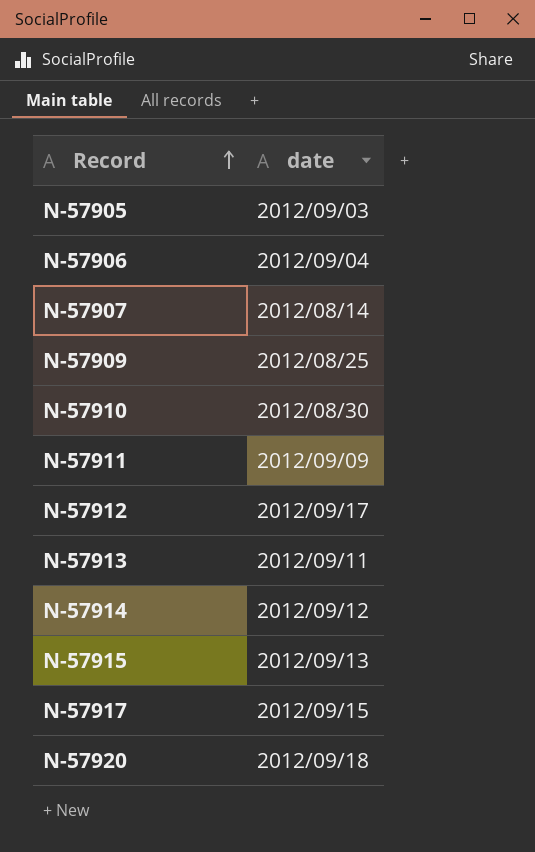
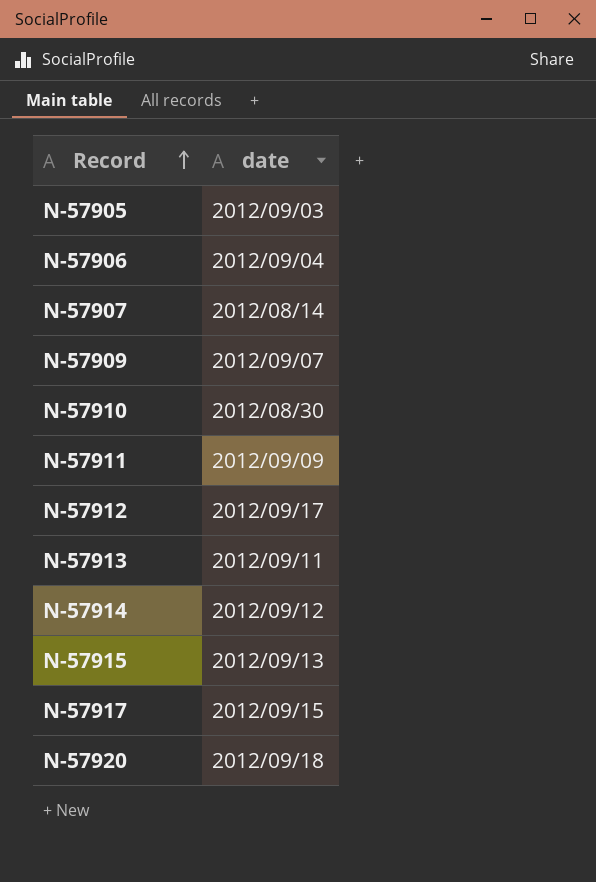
N-57909 | date: 2012/08/25 -> 2012/09/07

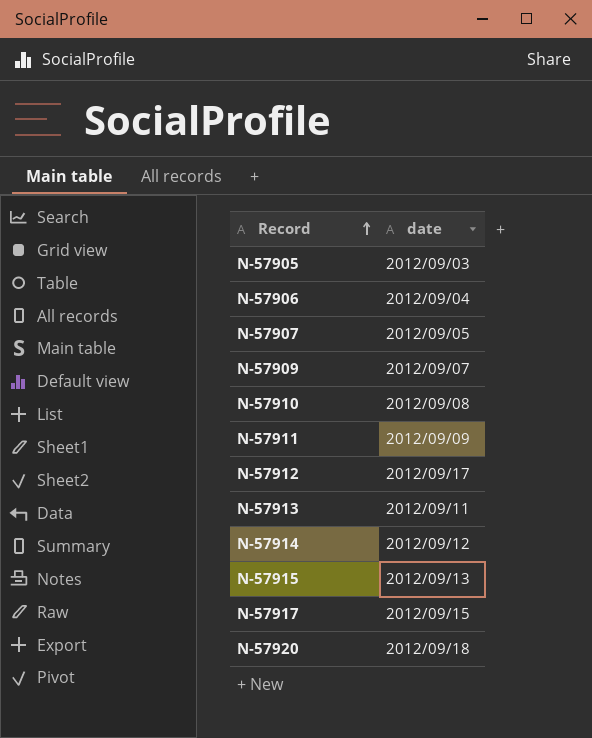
N-57907 | date: 2012/08/14 -> 2012/09/05
N-57910 | date: 2012/08/30 -> 2012/09/08

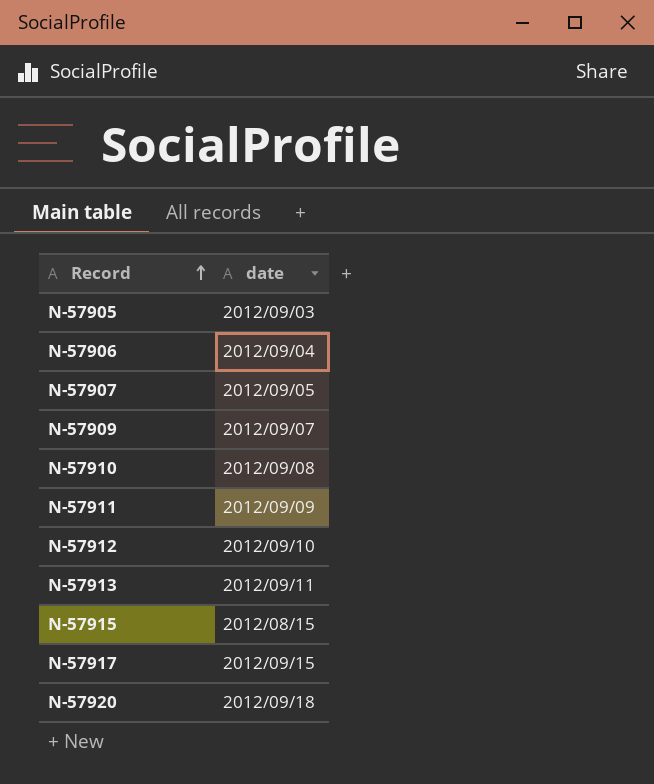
row N-57914: 2012/09/12 -> none
N-57912 | date: 2012/09/17 -> 2012/09/10
N-57915 | date: 2012/09/13 -> 2012/08/15

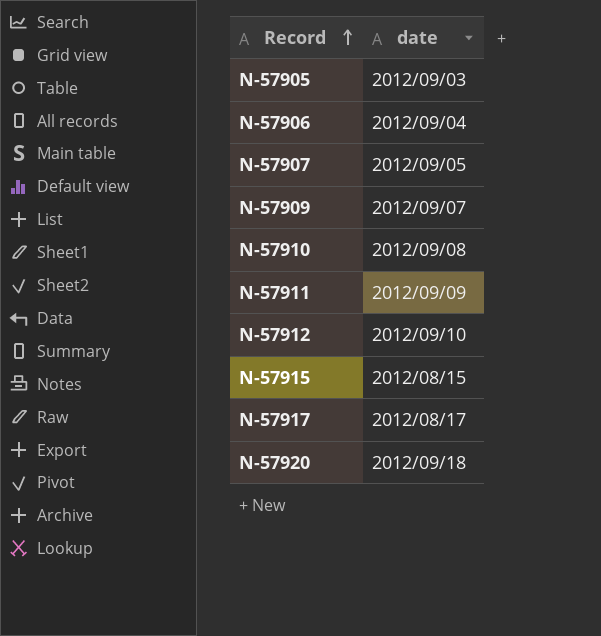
row N-57913: 2012/09/11 -> none
N-57917 | date: 2012/09/15 -> 2012/08/17

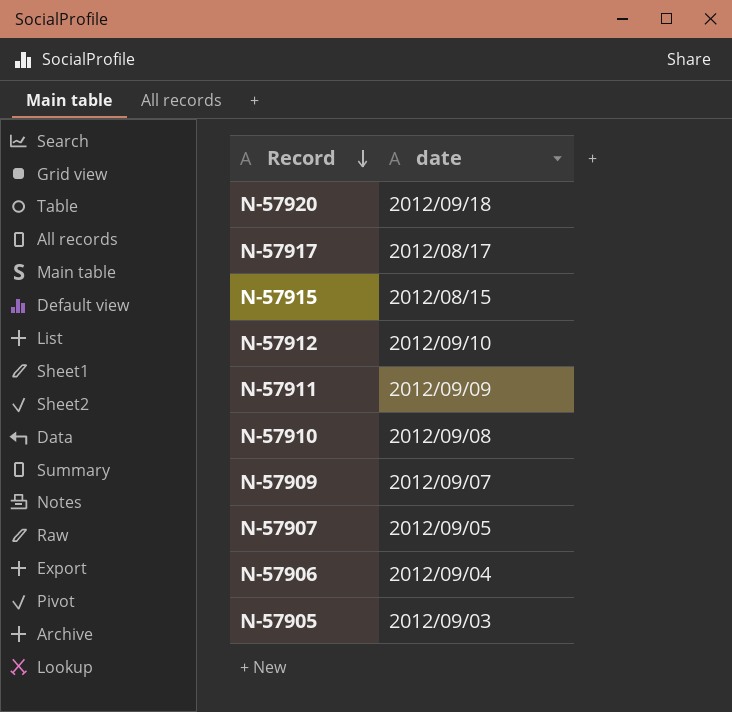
row order: Record ascending -> Record descending

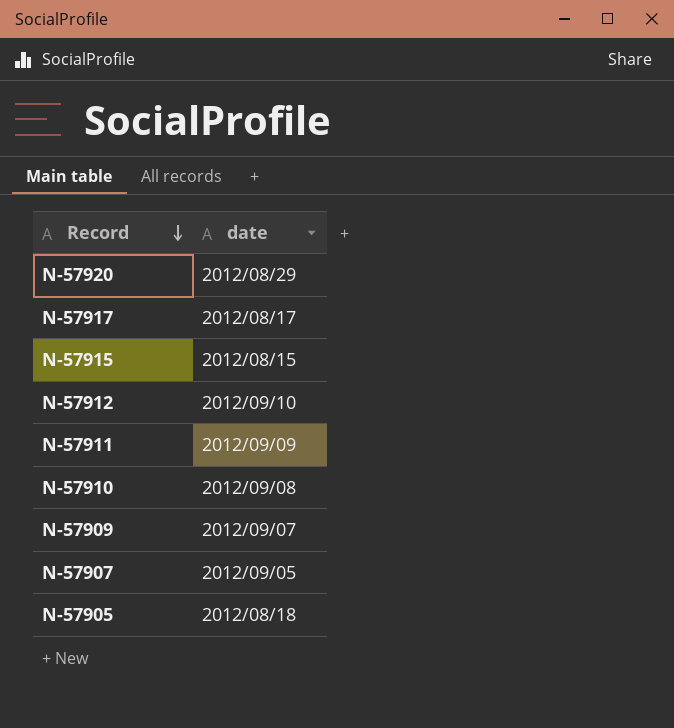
row N-57906: 2012/09/04 -> none
N-57920 | date: 2012/09/18 -> 2012/08/29
N-57905 | date: 2012/09/03 -> 2012/08/18

